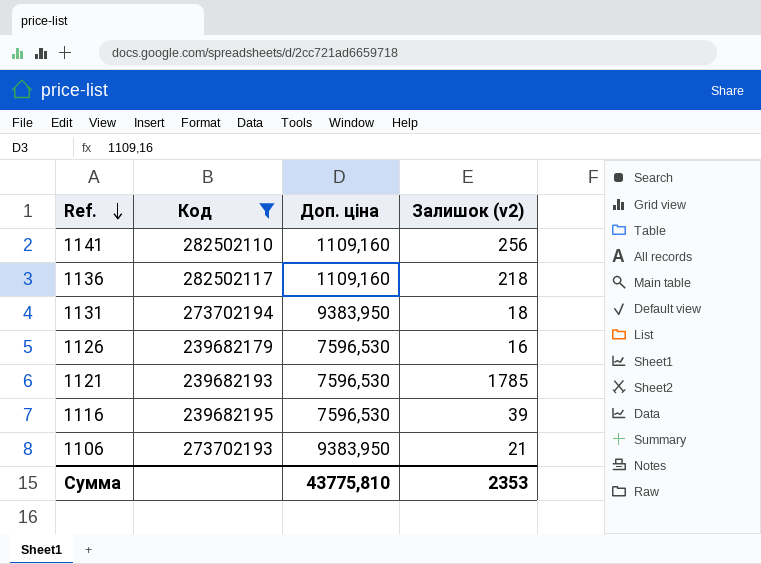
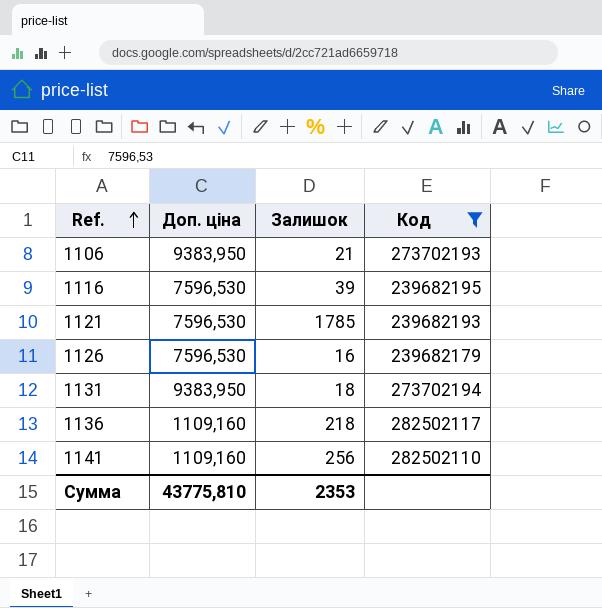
row order: Ref. descending -> Ref. ascending
column name: Залишок (v2) -> Залишок
column Код | position: 2 -> 4

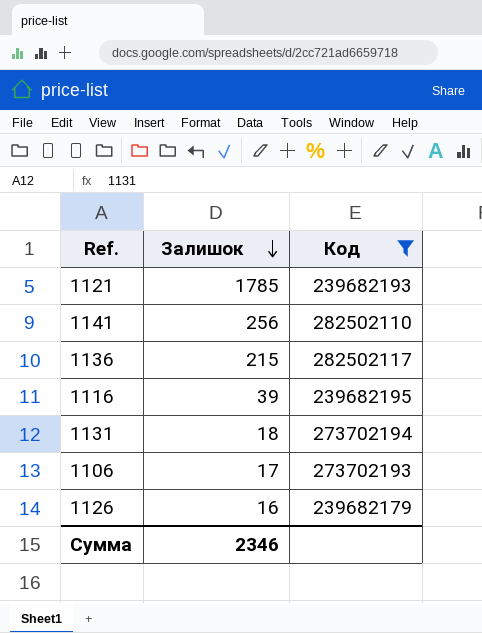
row order: Ref. ascending -> Залишок descending
column Доп. ціна | position: 2 -> none
1136 | Залишок: 218 -> 215
1106 | Залишок: 21 -> 17
Сумма | Залишок: 2353 -> 2346

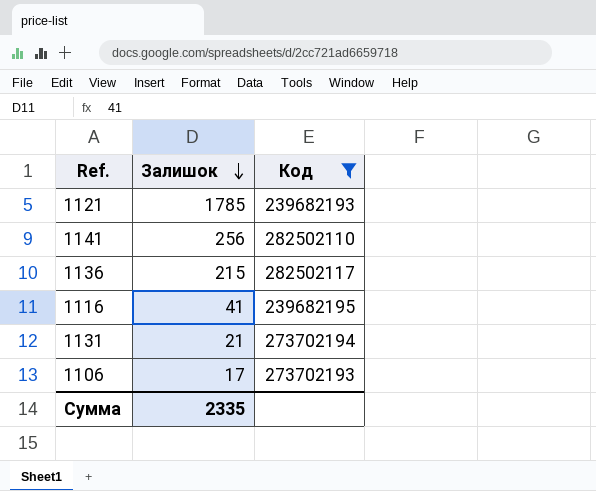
row 1126: 16 | 239682179 -> none
1116 | Залишок: 39 -> 41
1131 | Залишок: 18 -> 21
Сумма | Залишок: 2346 -> 2335

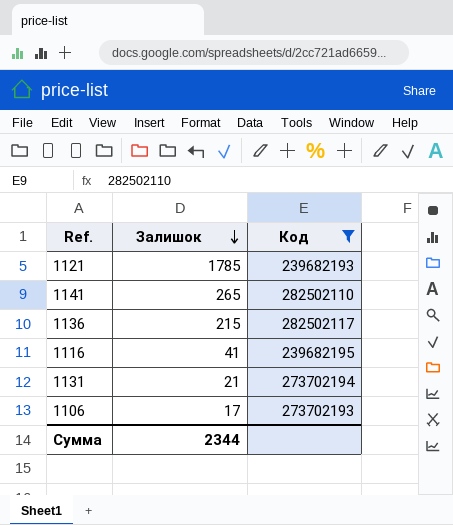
1141 | Залишок: 256 -> 265
Сумма | Залишок: 2335 -> 2344

